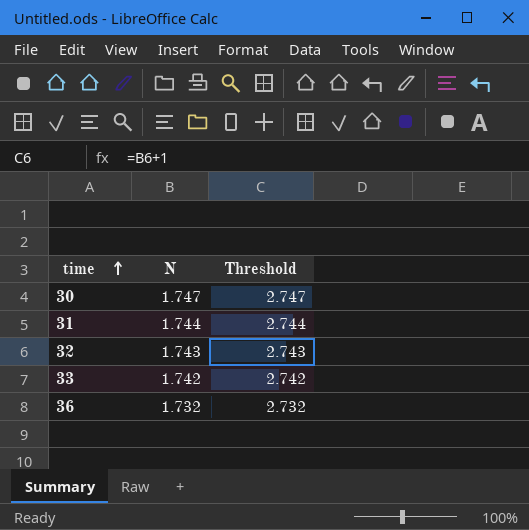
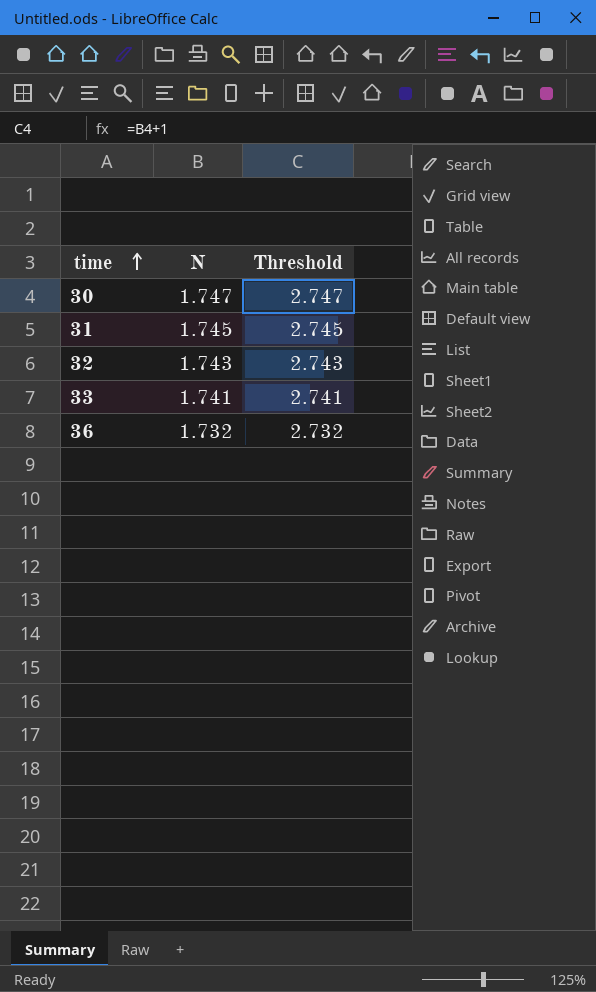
31 | N: 1.744 -> 1.745
31 | Threshold: 2.744 -> 2.745
33 | N: 1.742 -> 1.741
33 | Threshold: 2.742 -> 2.741

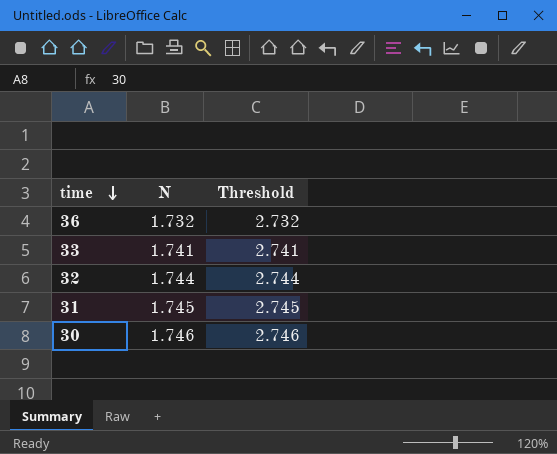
row order: time ascending -> time descending
32 | N: 1.743 -> 1.744
32 | Threshold: 2.743 -> 2.744
30 | N: 1.747 -> 1.746
30 | Threshold: 2.747 -> 2.746

